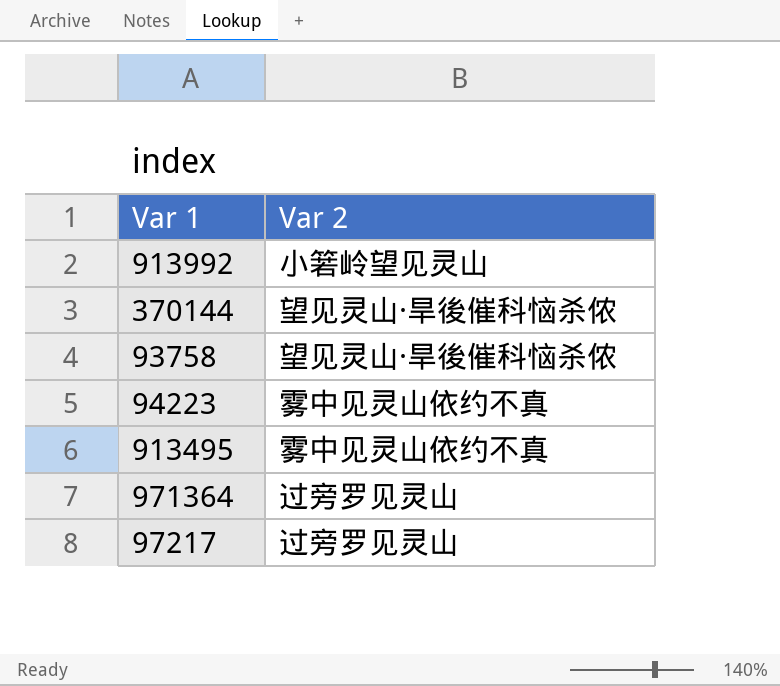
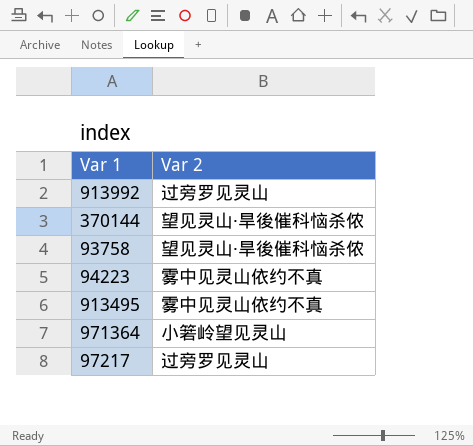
913992 | Var 2: 小箬岭望见灵山 -> 过旁罗见灵山
971364 | Var 2: 过旁罗见灵山 -> 小箬岭望见灵山

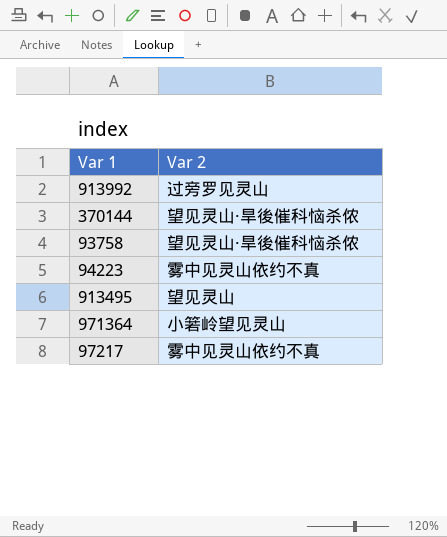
913495 | Var 2: 雾中见灵山依约不真 -> 望见灵山
97217 | Var 2: 过旁罗见灵山 -> 雾中见灵山依约不真

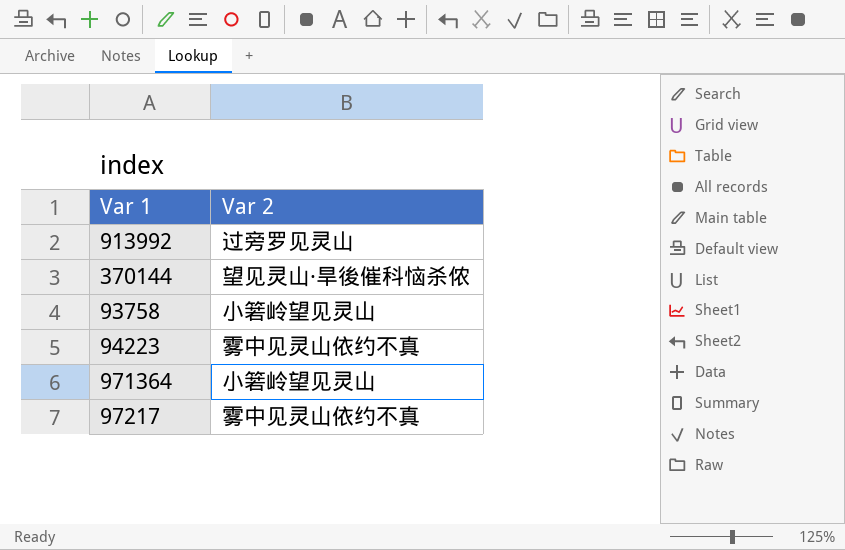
row 913495: 望见灵山 -> none
93758 | Var 2: 望见灵山·旱後催科恼杀侬 -> 小箬岭望见灵山

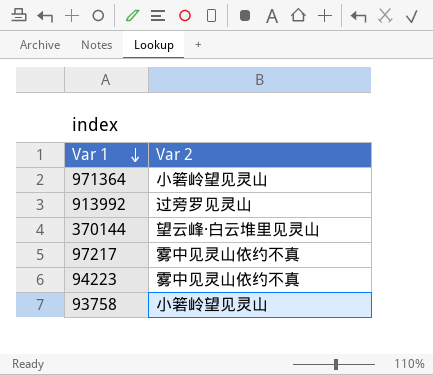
row order: none -> Var 1 descending
370144 | Var 2: 望见灵山·旱後催科恼杀侬 -> 望云峰·白云堆里见灵山

